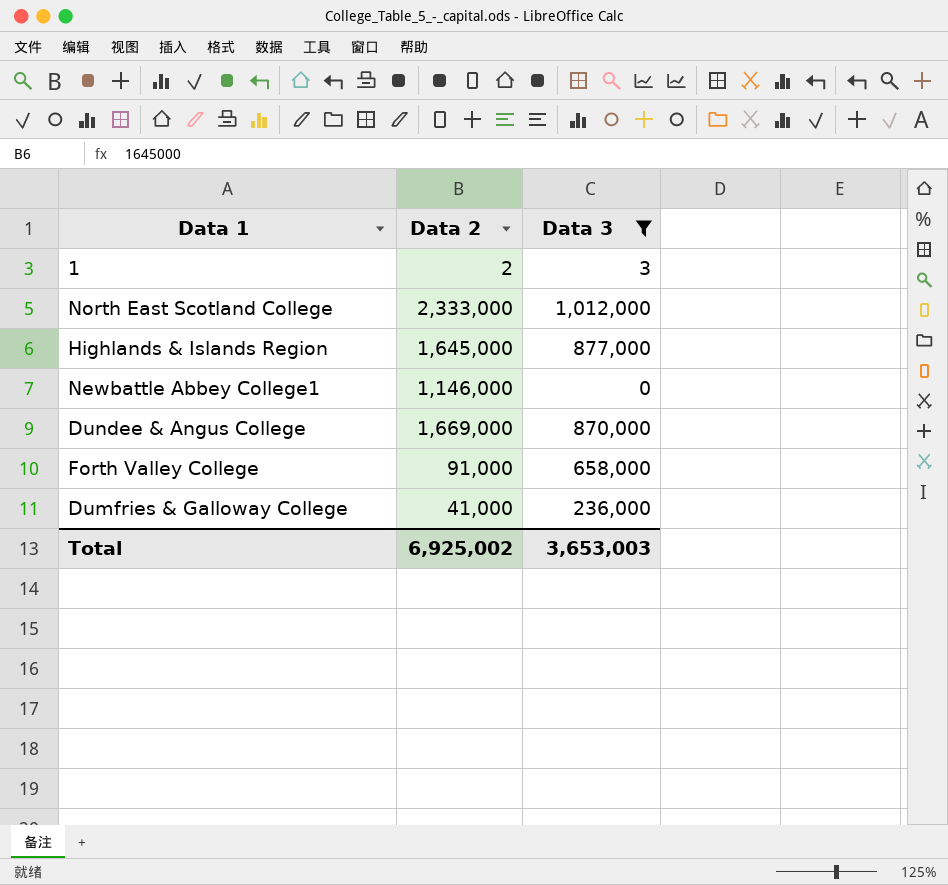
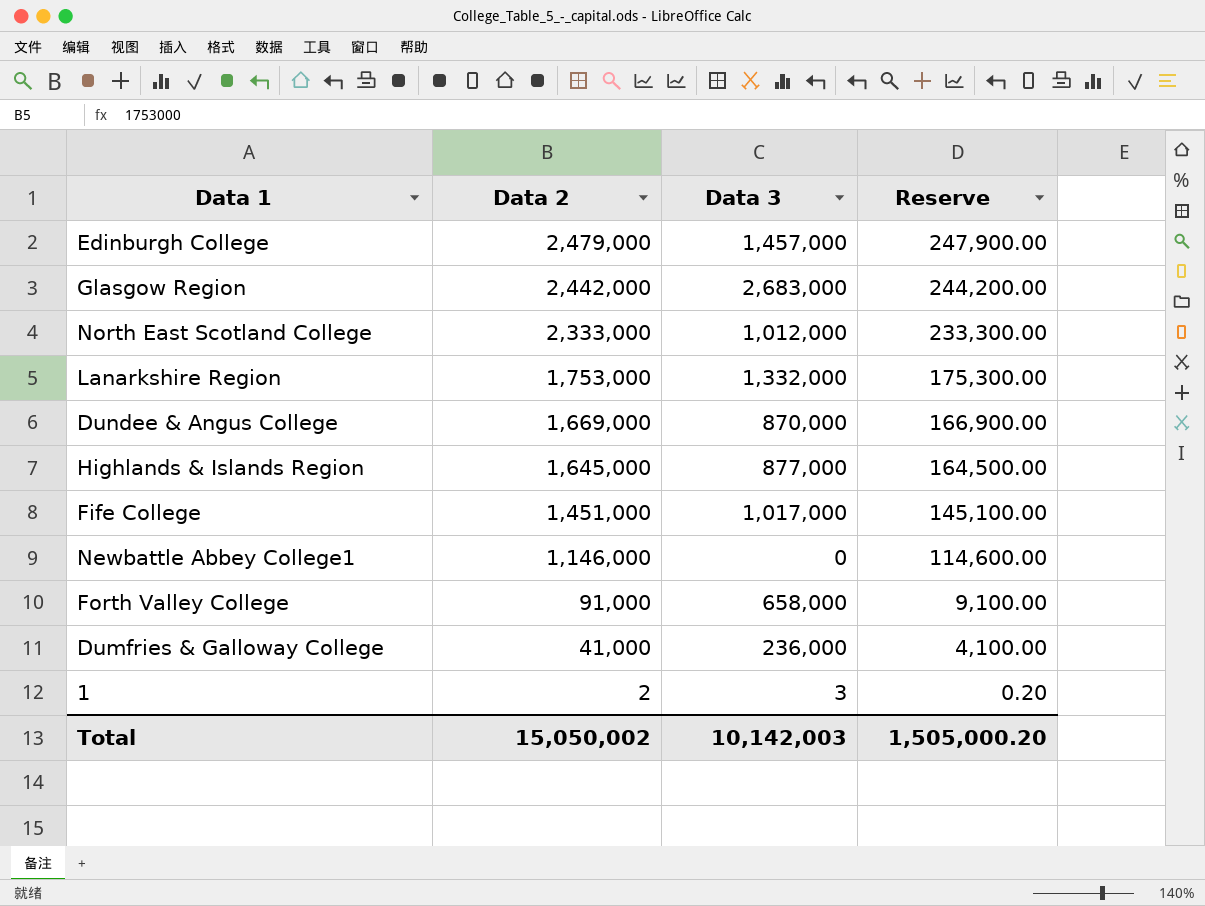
filter: Data 3 <= 1,012,000 -> none
row order: none -> Data 2 descending
column Reserve | formula: none -> [Data 2] * 0.1
Total | Data 2: 6,925,002 -> 15,050,002
Total | Data 3: 3,653,003 -> 10,142,003

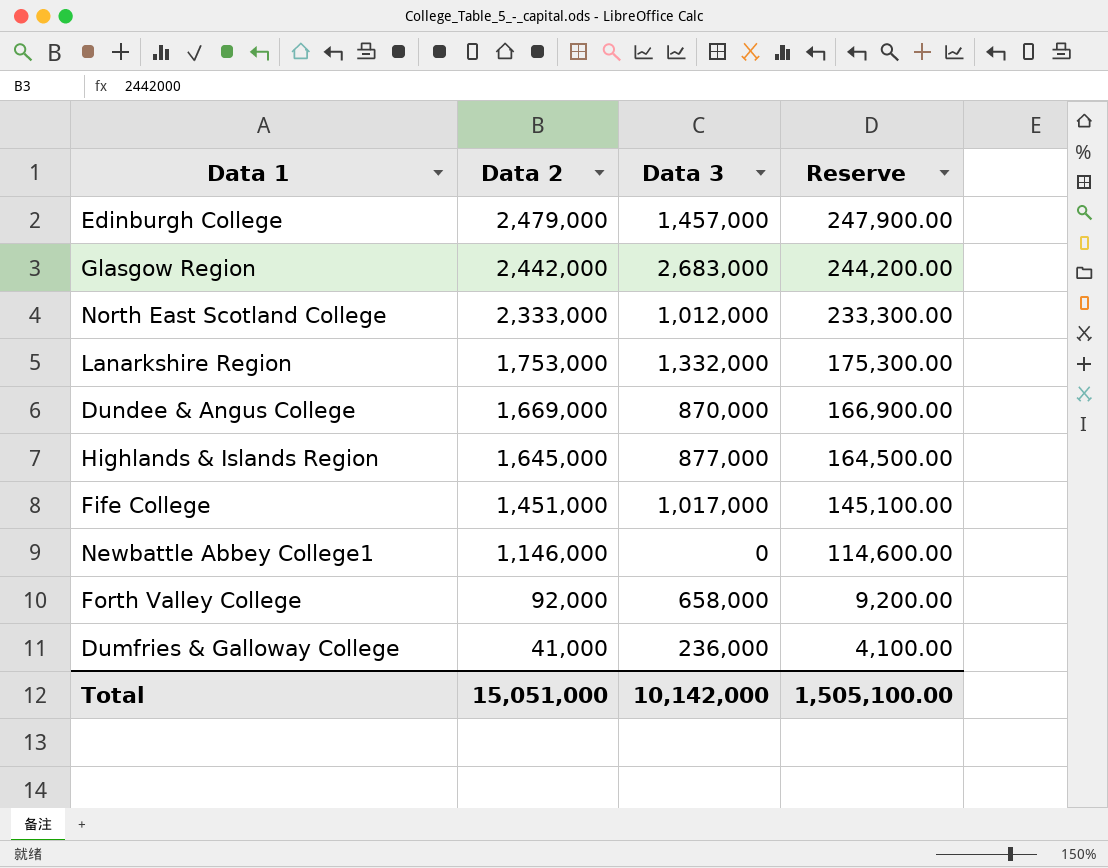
row 1: 2 | 3 | 0.20 -> none
Forth Valley College | Data 2: 91,000 -> 92,000
Forth Valley College | Reserve: 9,100.00 -> 9,200.00
Total | Data 2: 15,050,002 -> 15,051,000
Total | Data 3: 10,142,003 -> 10,142,000
Total | Reserve: 1,505,000.20 -> 1,505,100.00

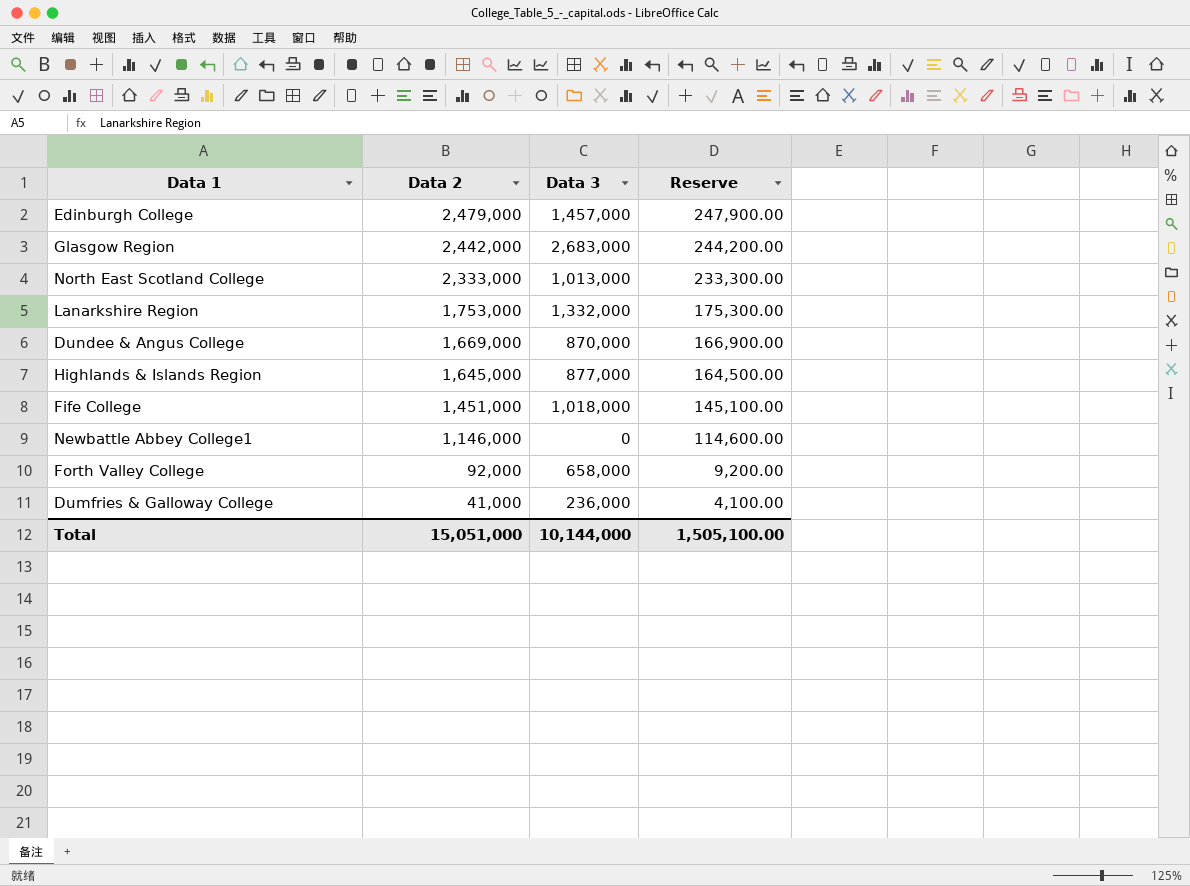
North East Scotland College | Data 3: 1,012,000 -> 1,013,000
Fife College | Data 3: 1,017,000 -> 1,018,000
Total | Data 3: 10,142,000 -> 10,144,000

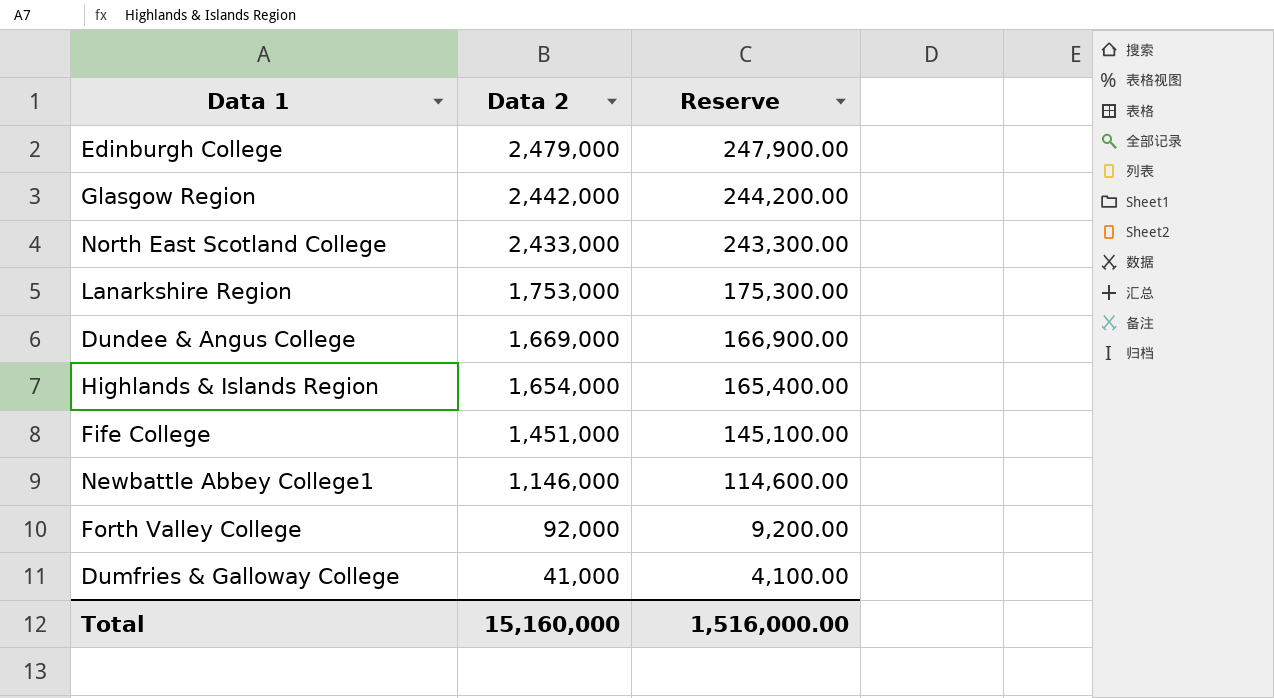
column Data 3 | position: 3 -> none
North East Scotland College | Data 2: 2,333,000 -> 2,433,000
North East Scotland College | Reserve: 233,300.00 -> 243,300.00
Highlands & Islands Region | Data 2: 1,645,000 -> 1,654,000
Highlands & Islands Region | Reserve: 164,500.00 -> 165,400.00
Total | Data 2: 15,051,000 -> 15,160,000
Total | Reserve: 1,505,100.00 -> 1,516,000.00

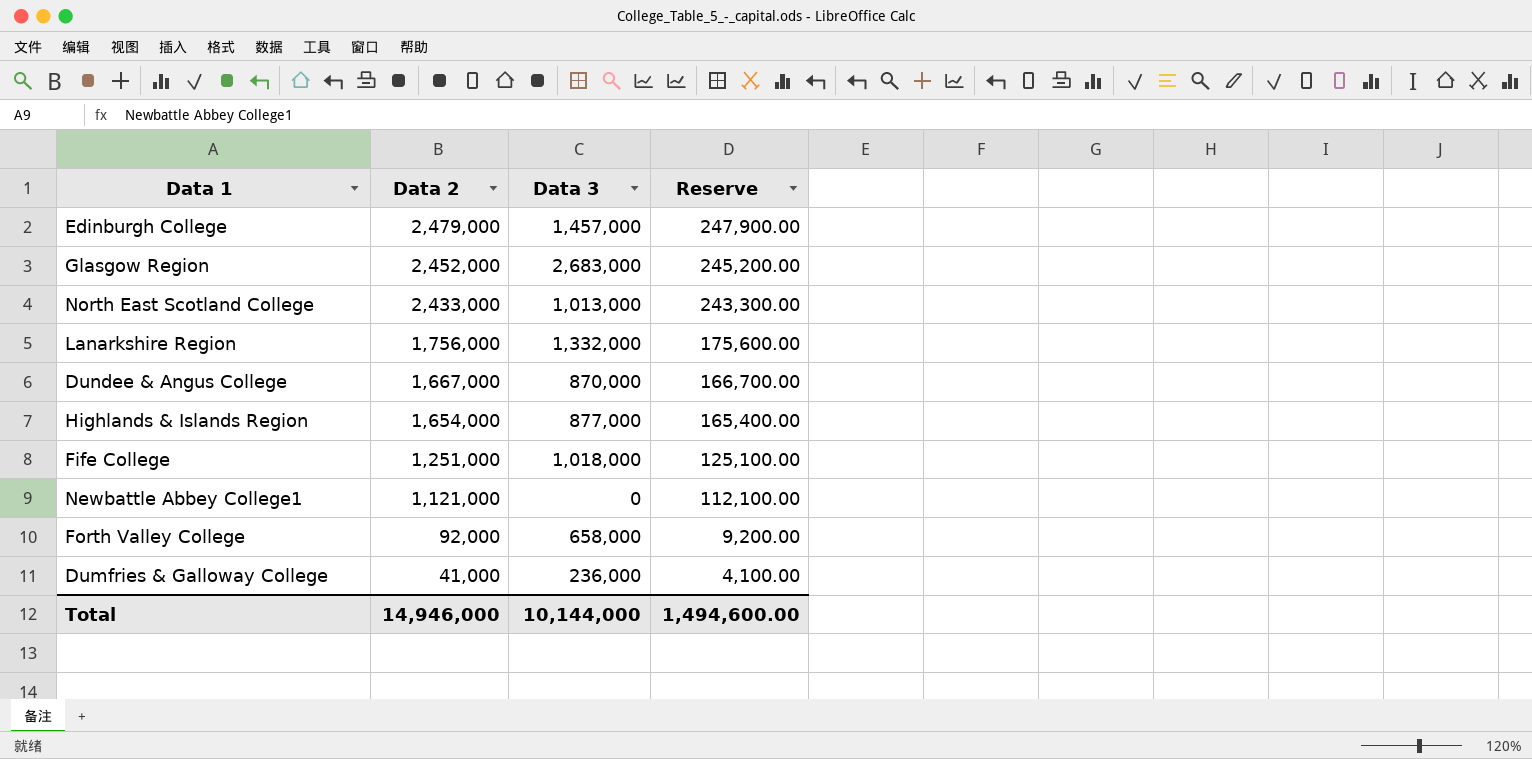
column Data 3 | position: none -> 3
Glasgow Region | Data 2: 2,442,000 -> 2,452,000
Glasgow Region | Reserve: 244,200.00 -> 245,200.00
Lanarkshire Region | Data 2: 1,753,000 -> 1,756,000
Lanarkshire Region | Reserve: 175,300.00 -> 175,600.00
Dundee & Angus College | Data 2: 1,669,000 -> 1,667,000
Dundee & Angus College | Reserve: 166,900.00 -> 166,700.00
Fife College | Data 2: 1,451,000 -> 1,251,000
Fife College | Reserve: 145,100.00 -> 125,100.00
Newbattle Abbey College1 | Data 2: 1,146,000 -> 1,121,000
Newbattle Abbey College1 | Reserve: 114,600.00 -> 112,100.00
Total | Data 2: 15,160,000 -> 14,946,000
Total | Reserve: 1,516,000.00 -> 1,494,600.00

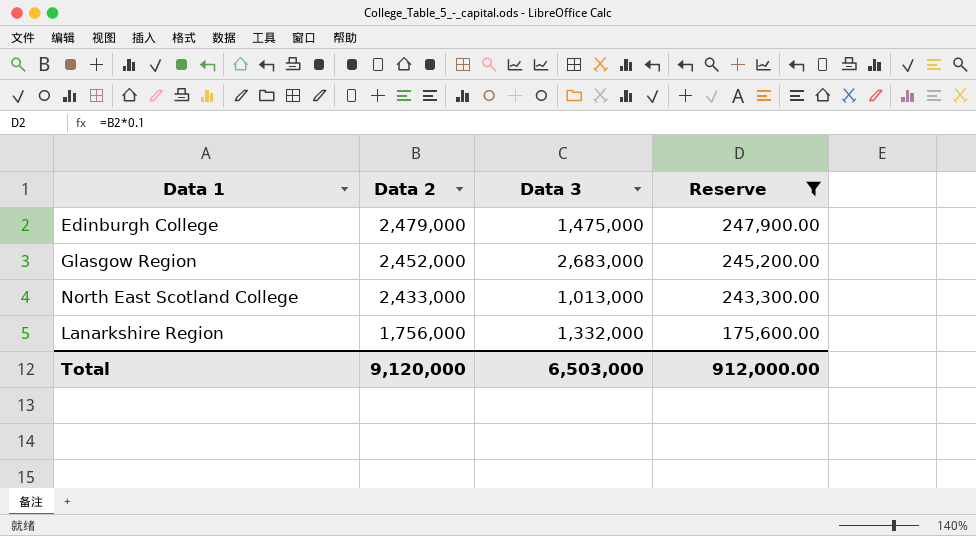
filter: none -> Reserve >= 175,600.00
Edinburgh College | Data 3: 1,457,000 -> 1,475,000
Total | Data 2: 14,946,000 -> 9,120,000
Total | Data 3: 10,144,000 -> 6,503,000
Total | Reserve: 1,494,600.00 -> 912,000.00

